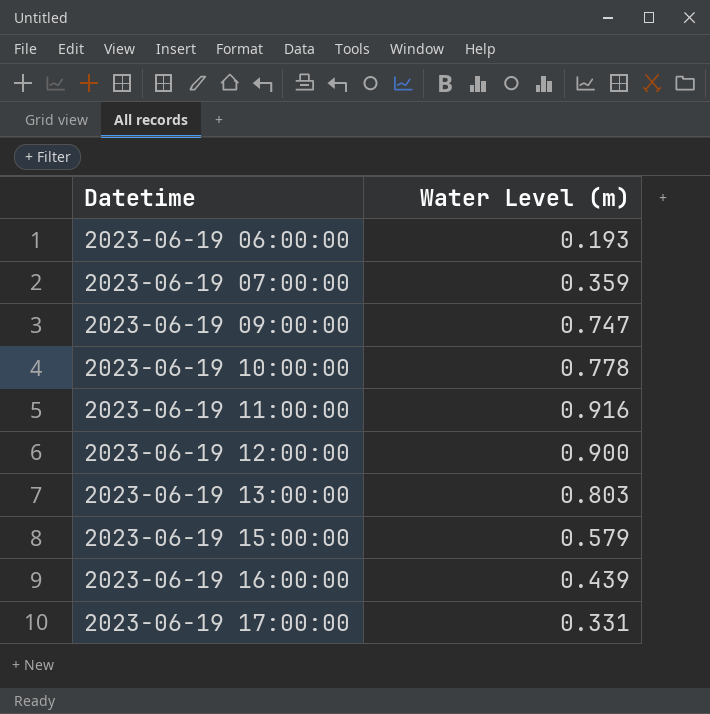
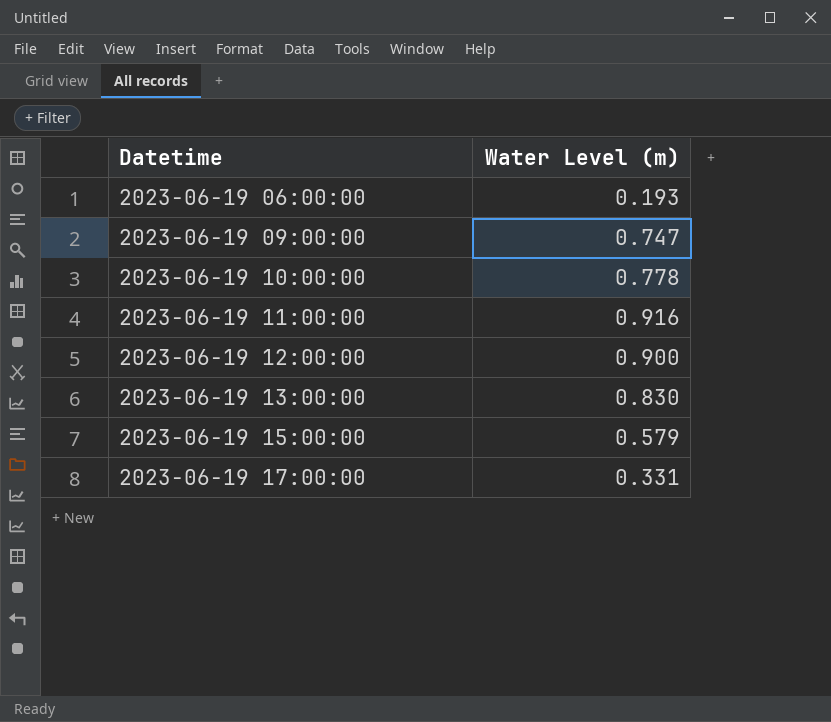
row 2023-06-19 07:00:00: 0.359 -> none
row 2023-06-19 16:00:00: 0.439 -> none
2023-06-19 13:00:00 | Water Level (m): 0.803 -> 0.830

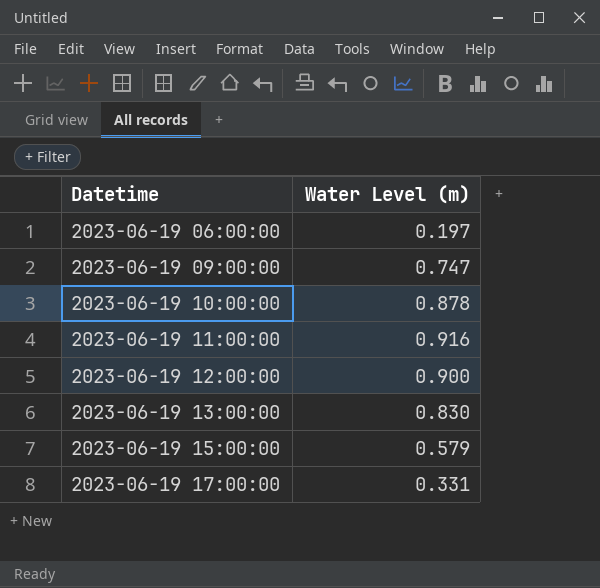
2023-06-19 06:00:00 | Water Level (m): 0.193 -> 0.197
2023-06-19 10:00:00 | Water Level (m): 0.778 -> 0.878

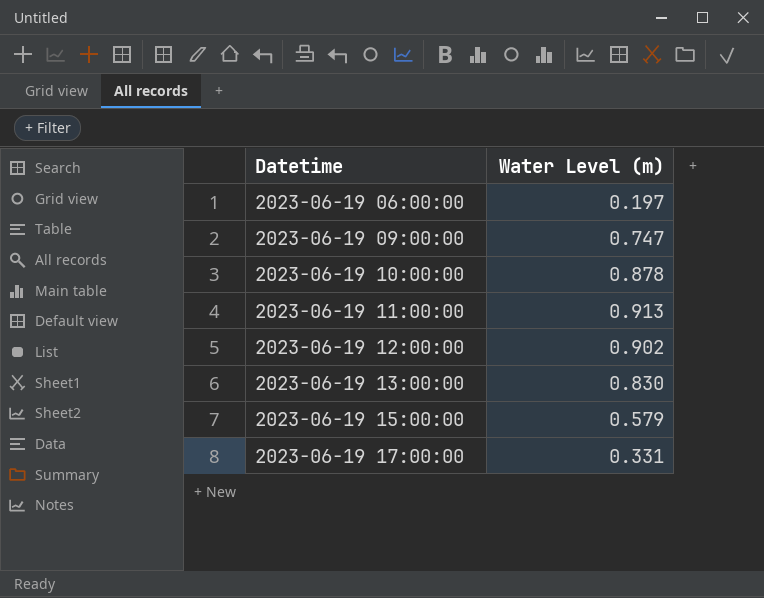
2023-06-19 11:00:00 | Water Level (m): 0.916 -> 0.913
2023-06-19 12:00:00 | Water Level (m): 0.900 -> 0.902

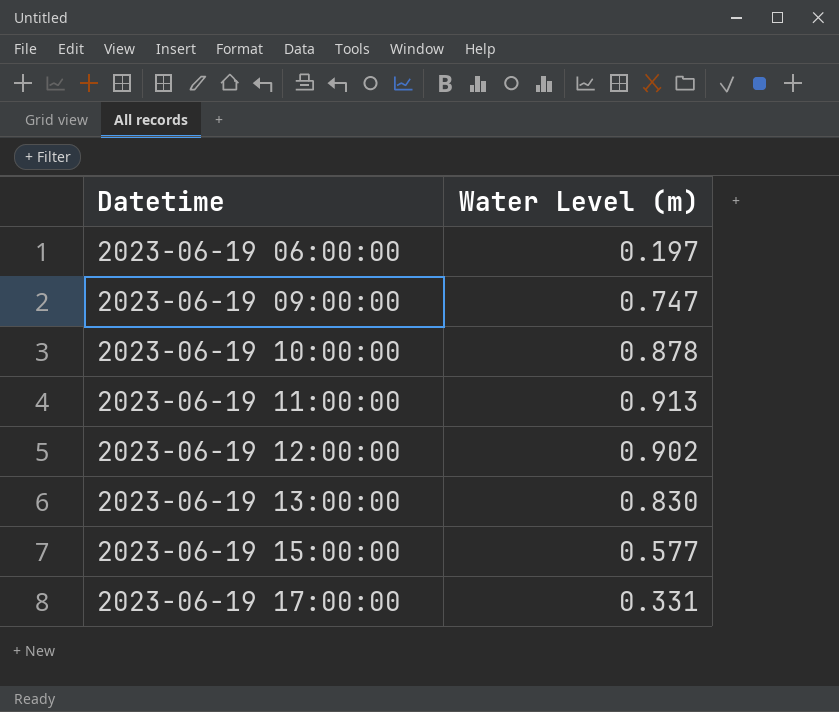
2023-06-19 15:00:00 | Water Level (m): 0.579 -> 0.577

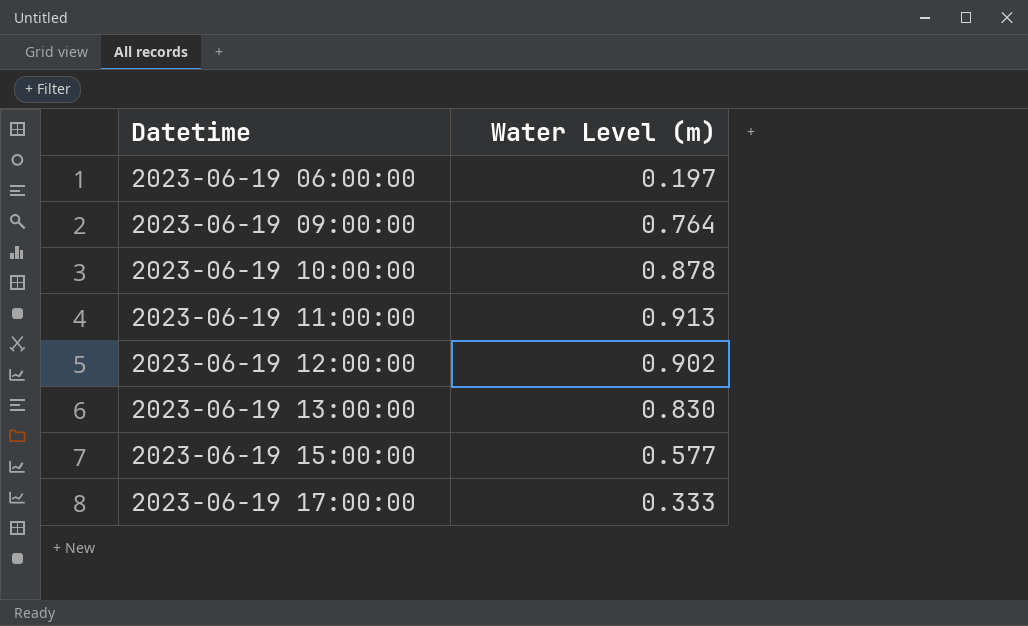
2023-06-19 09:00:00 | Water Level (m): 0.747 -> 0.764
2023-06-19 17:00:00 | Water Level (m): 0.331 -> 0.333

